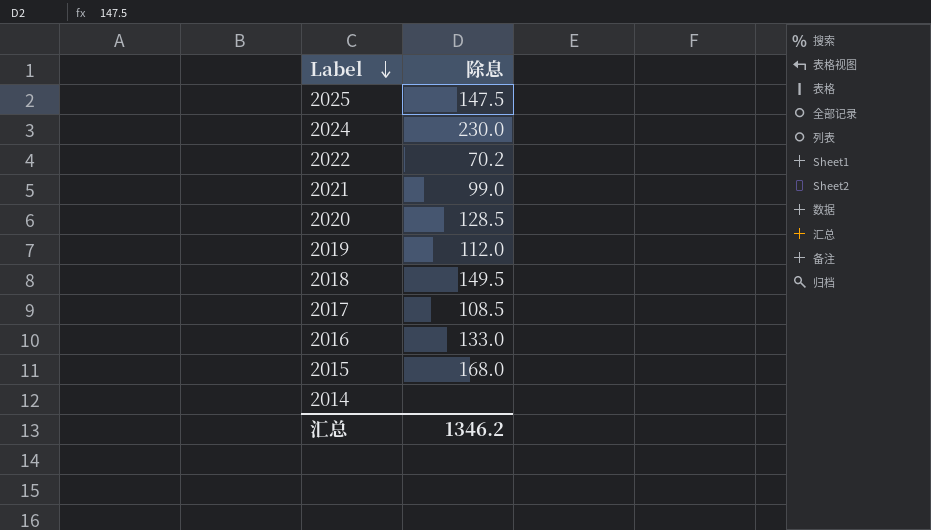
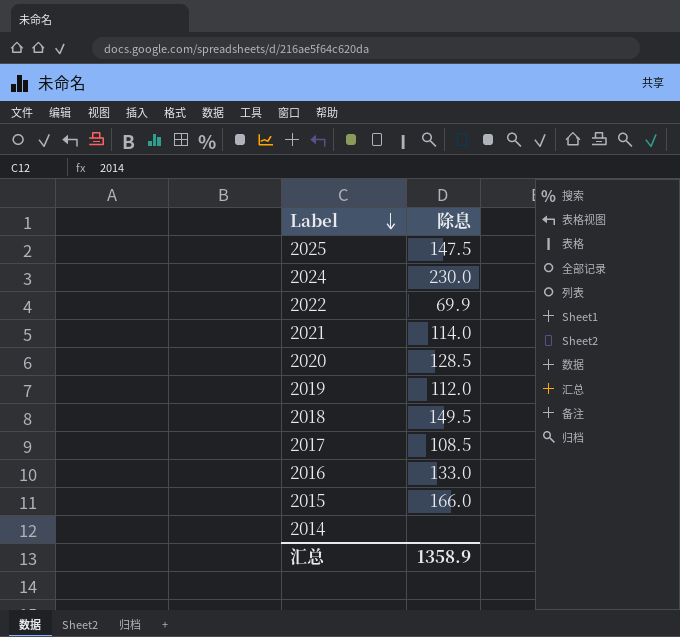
2022 | 除息: 70.2 -> 69.9
2021 | 除息: 99.0 -> 114.0
2015 | 除息: 168.0 -> 166.0
汇总 | 除息: 1346.2 -> 1358.9

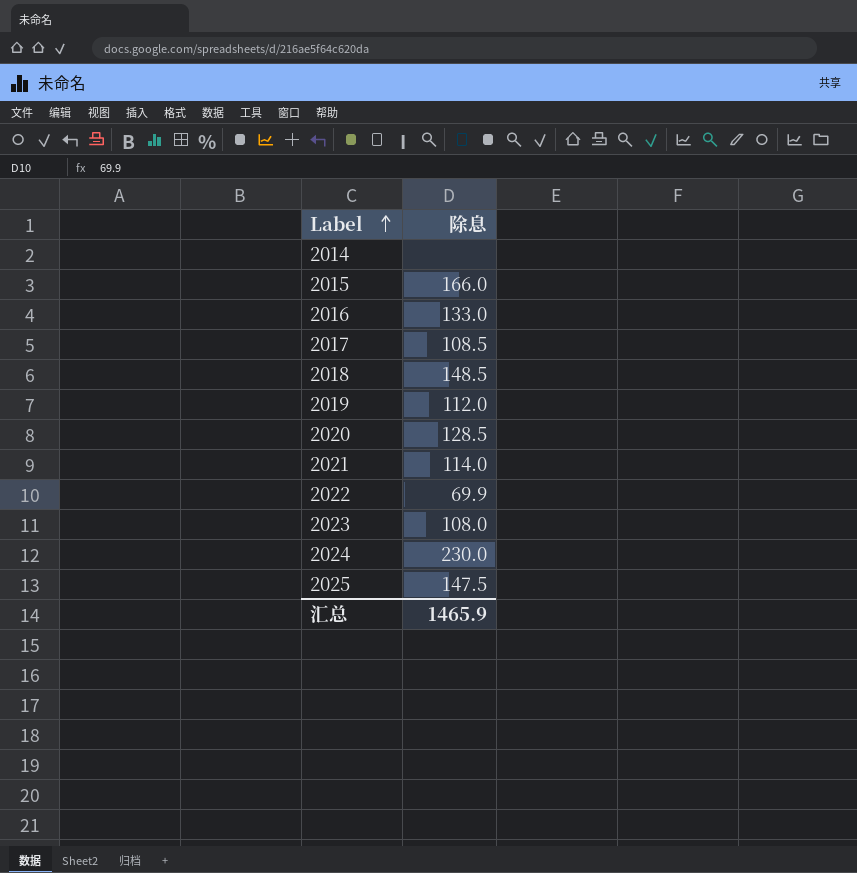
row order: Label descending -> Label ascending
2018 | 除息: 149.5 -> 148.5
row 2023: none -> 108.0
汇总 | 除息: 1358.9 -> 1465.9

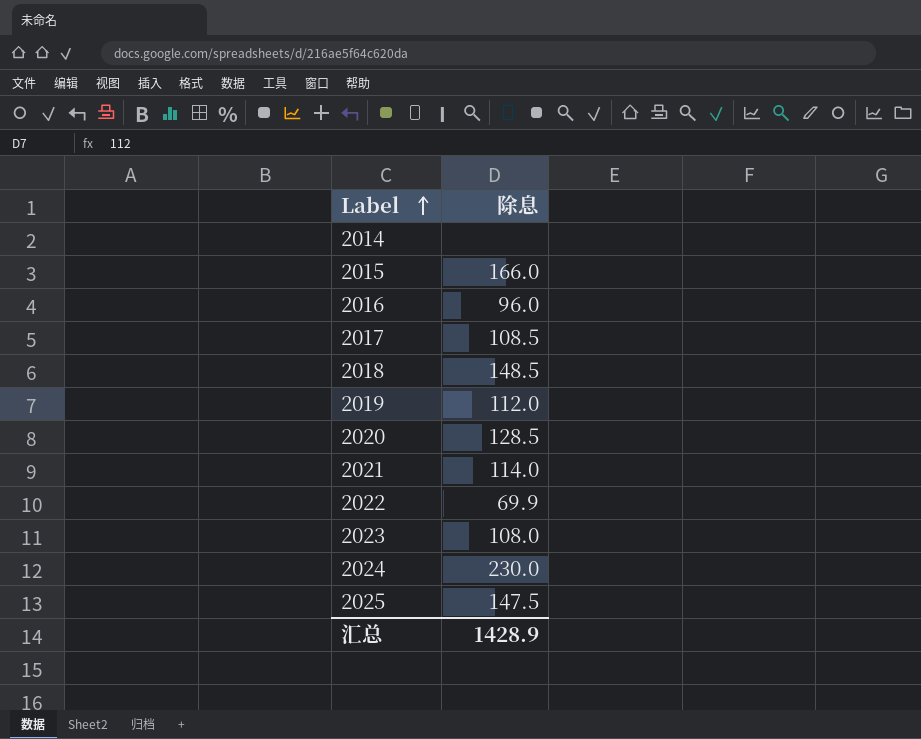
2016 | 除息: 133.0 -> 96.0
汇总 | 除息: 1465.9 -> 1428.9

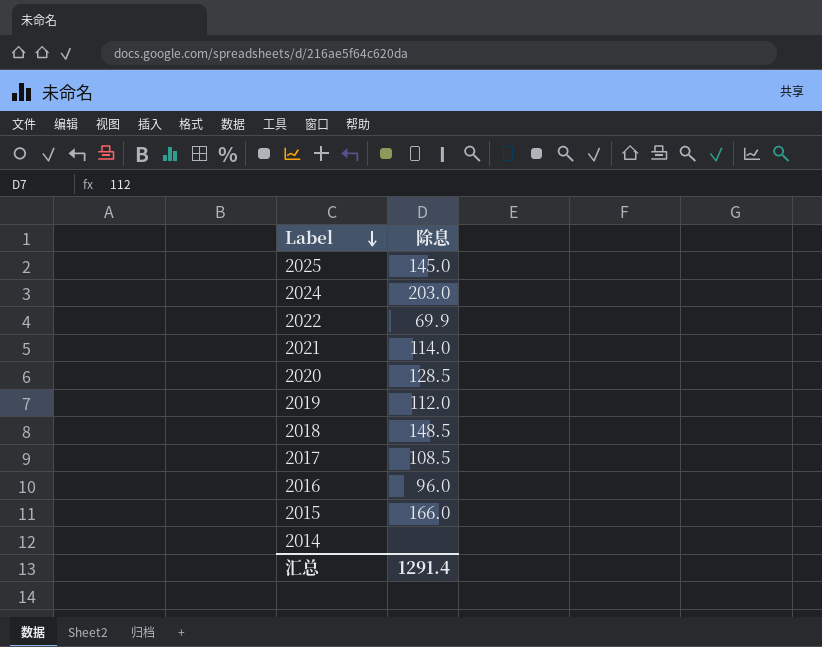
row order: Label ascending -> Label descending
row 2023: 108.0 -> none
2025 | 除息: 147.5 -> 145.0
2024 | 除息: 230.0 -> 203.0
汇总 | 除息: 1428.9 -> 1291.4

